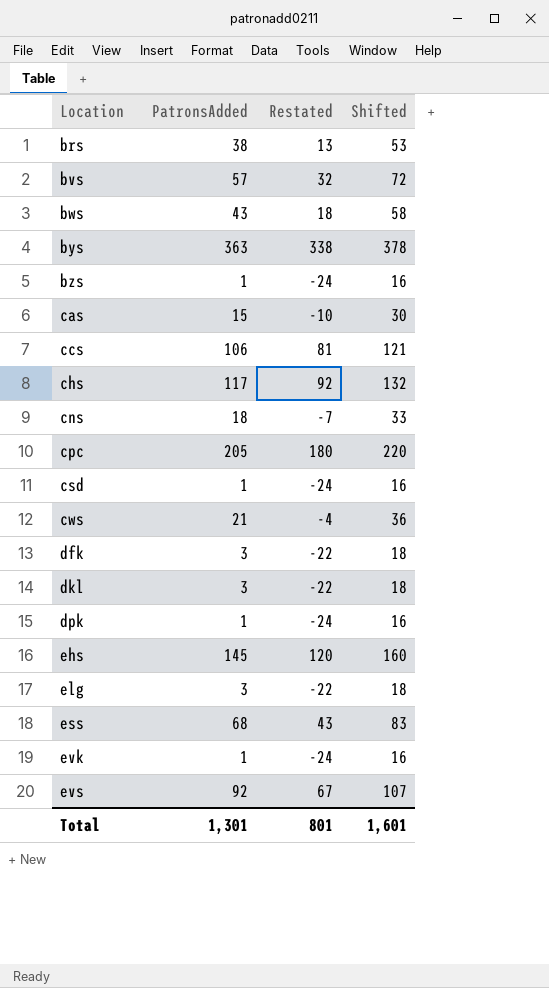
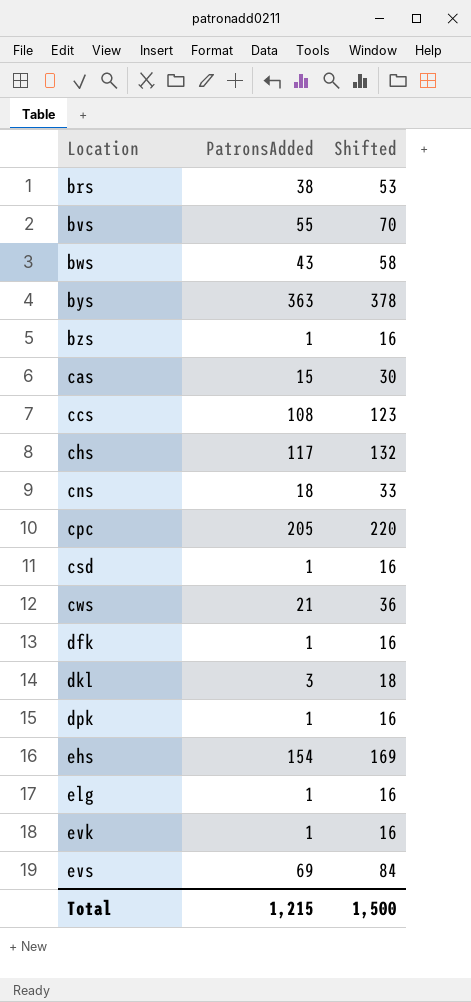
column Restated | formula: [PatronsAdded] - 25 -> none
row ess: 68 | 43 | 83 -> none
bvs | PatronsAdded: 57 -> 55
bvs | Shifted: 72 -> 70
ccs | PatronsAdded: 106 -> 108
ccs | Shifted: 121 -> 123
dfk | PatronsAdded: 3 -> 1
dfk | Shifted: 18 -> 16
ehs | PatronsAdded: 145 -> 154
ehs | Shifted: 160 -> 169
elg | PatronsAdded: 3 -> 1
elg | Shifted: 18 -> 16
evs | PatronsAdded: 92 -> 69
evs | Shifted: 107 -> 84
Total | PatronsAdded: 1,301 -> 1,215
Total | Shifted: 1,601 -> 1,500

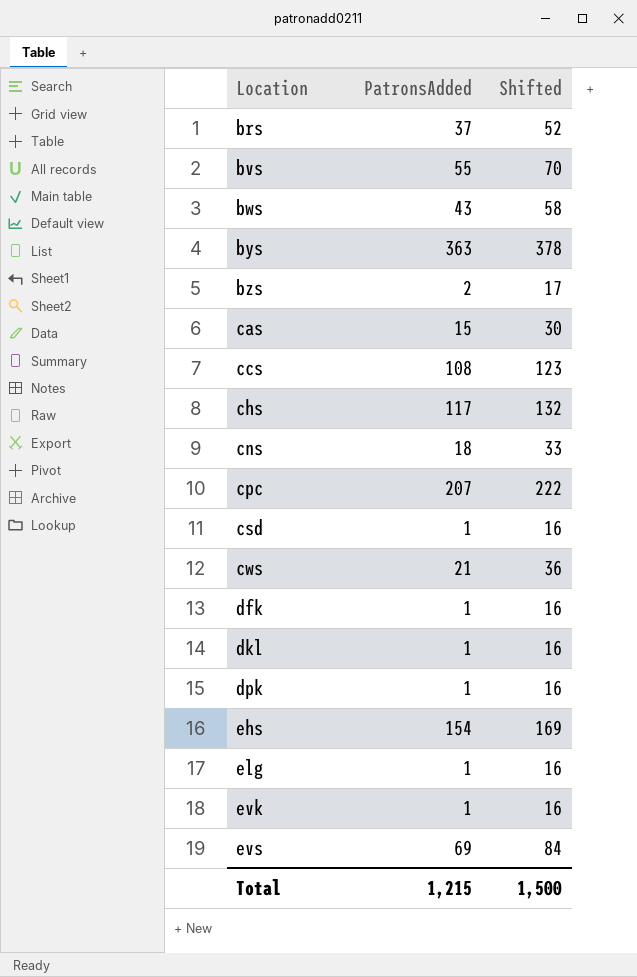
brs | PatronsAdded: 38 -> 37
brs | Shifted: 53 -> 52
bzs | PatronsAdded: 1 -> 2
bzs | Shifted: 16 -> 17
cpc | PatronsAdded: 205 -> 207
cpc | Shifted: 220 -> 222
dkl | PatronsAdded: 3 -> 1
dkl | Shifted: 18 -> 16

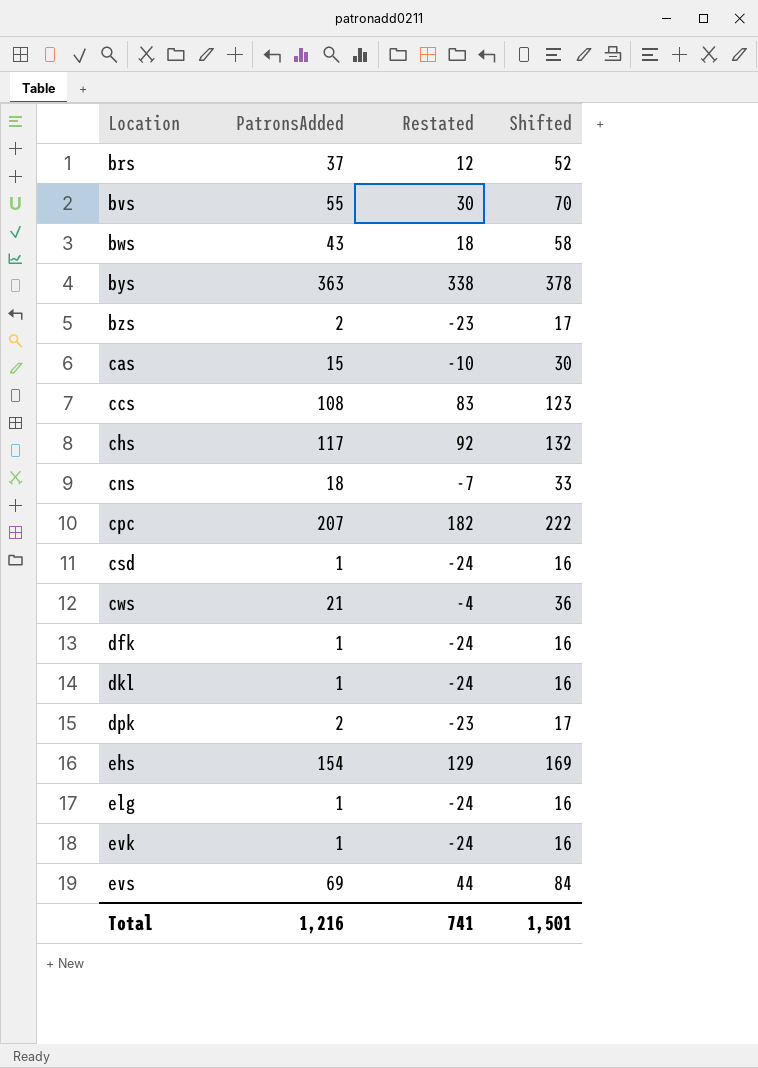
column Restated | formula: none -> [PatronsAdded] - 25
dpk | PatronsAdded: 1 -> 2
dpk | Shifted: 16 -> 17
Total | PatronsAdded: 1,215 -> 1,216
Total | Shifted: 1,500 -> 1,501

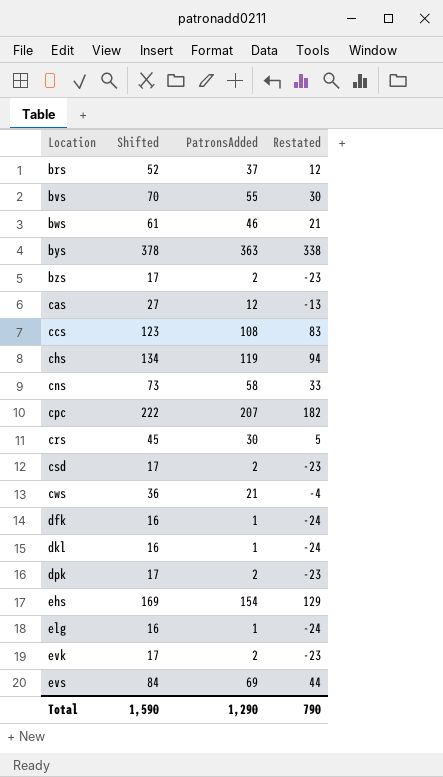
column Shifted | position: 4 -> 2
bws | Shifted: 58 -> 61
bws | PatronsAdded: 43 -> 46
bws | Restated: 18 -> 21
cas | Shifted: 30 -> 27
cas | PatronsAdded: 15 -> 12
cas | Restated: -10 -> -13
chs | Shifted: 132 -> 134
chs | PatronsAdded: 117 -> 119
chs | Restated: 92 -> 94
cns | Shifted: 33 -> 73
cns | PatronsAdded: 18 -> 58
cns | Restated: -7 -> 33
row crs: none -> 45 | 30 | 5
csd | Shifted: 16 -> 17
csd | PatronsAdded: 1 -> 2
csd | Restated: -24 -> -23
evk | Shifted: 16 -> 17
evk | PatronsAdded: 1 -> 2
evk | Restated: -24 -> -23
Total | Shifted: 1,501 -> 1,590
Total | PatronsAdded: 1,216 -> 1,290
Total | Restated: 741 -> 790

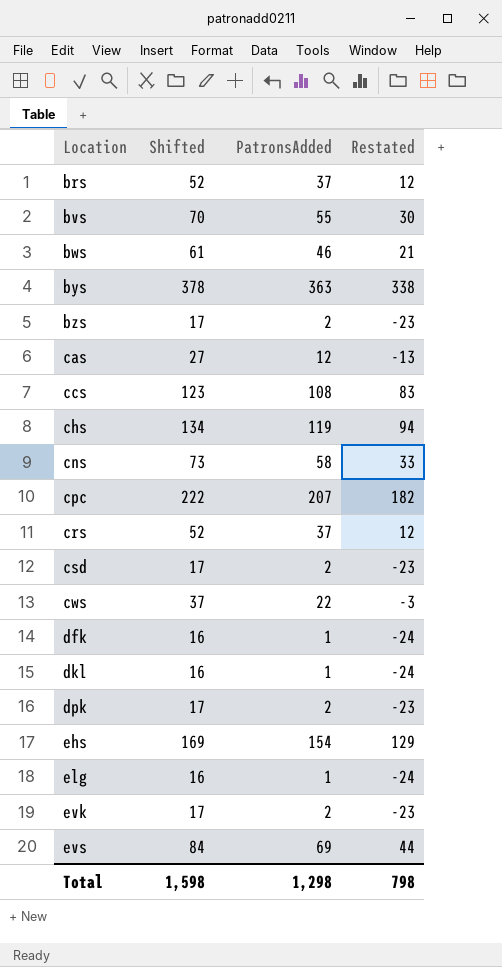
crs | Shifted: 45 -> 52
crs | PatronsAdded: 30 -> 37
crs | Restated: 5 -> 12
cws | Shifted: 36 -> 37
cws | PatronsAdded: 21 -> 22
cws | Restated: -4 -> -3
Total | Shifted: 1,590 -> 1,598
Total | PatronsAdded: 1,290 -> 1,298
Total | Restated: 790 -> 798

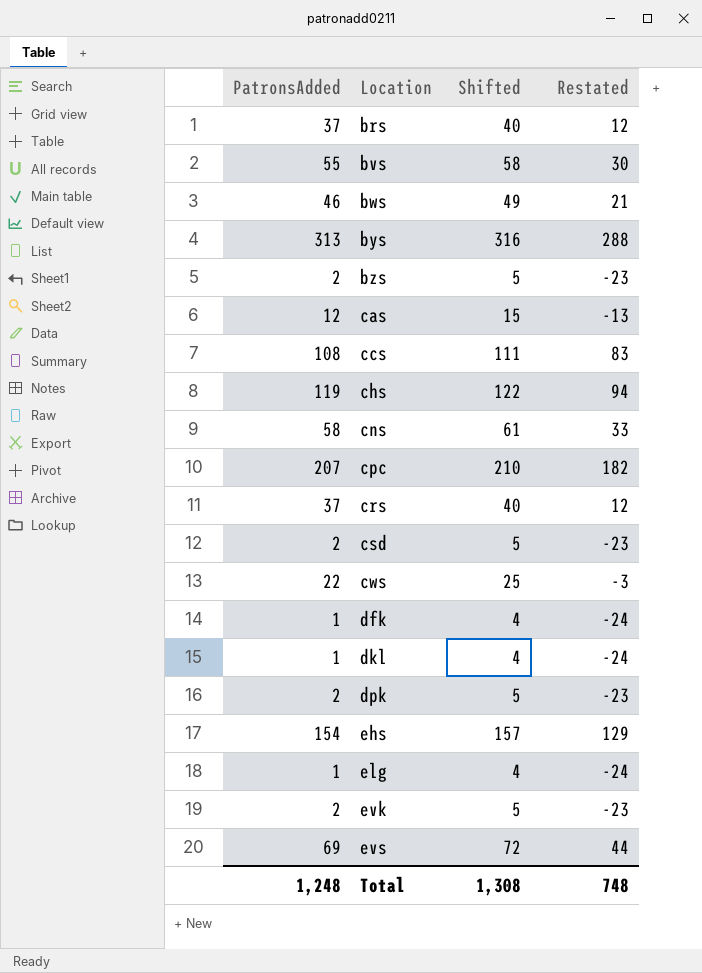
column PatronsAdded | position: 3 -> 1
column Shifted | formula: [PatronsAdded] + 15 -> [PatronsAdded] + 3
bys | PatronsAdded: 363 -> 313
bys | Restated: 338 -> 288
Total | PatronsAdded: 1,298 -> 1,248
Total | Shifted: 1,598 -> 1,308
Total | Restated: 798 -> 748

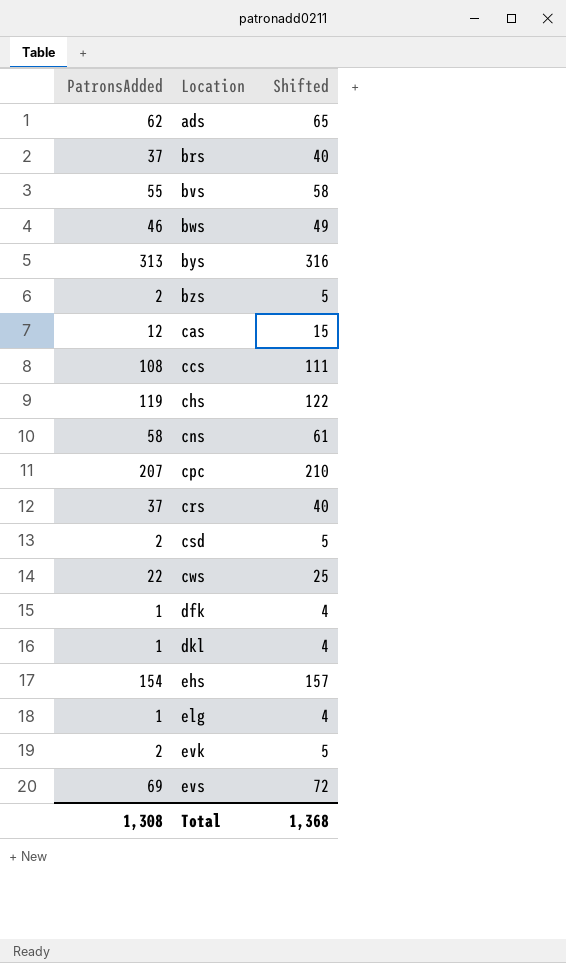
column Restated | formula: [PatronsAdded] - 25 -> none
row dpk: 2 | 5 | -23 -> none
row ads: none -> 62 | 65
Total | PatronsAdded: 1,248 -> 1,308
Total | Shifted: 1,308 -> 1,368

